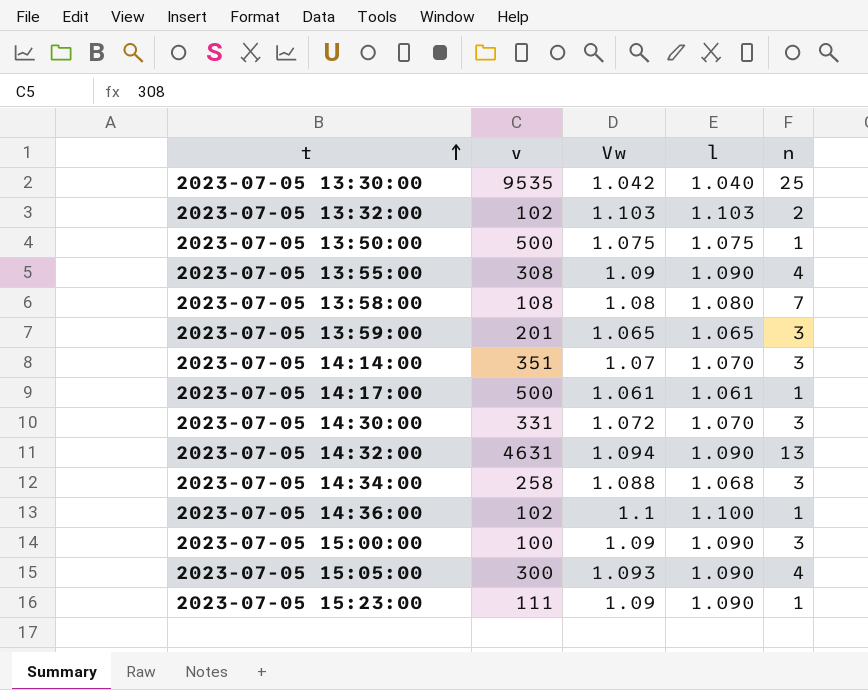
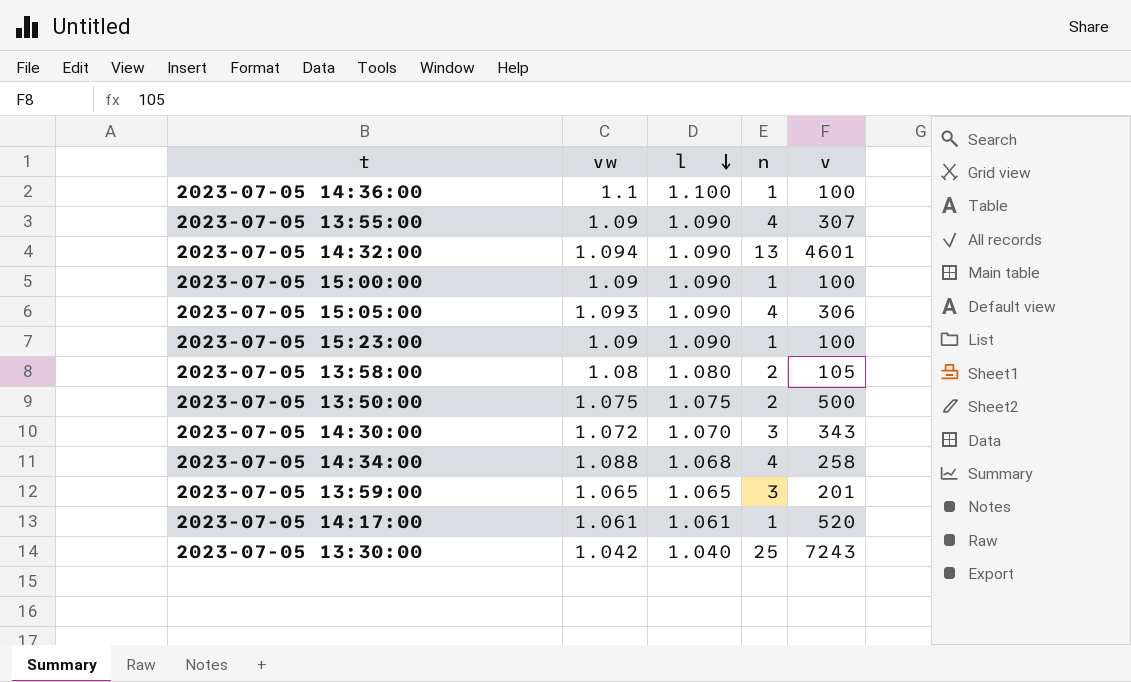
row order: t ascending -> l descending
column name: Vw -> vw
column v | position: 2 -> 5
row 2023-07-05 13:32:00: 102 | 1.103 | 1.103 | 2 -> none
row 2023-07-05 14:14:00: 351 | 1.07 | 1.070 | 3 -> none
2023-07-05 14:36:00 | v: 102 -> 100
2023-07-05 13:55:00 | v: 308 -> 307
2023-07-05 14:32:00 | v: 4631 -> 4601
2023-07-05 15:00:00 | n: 3 -> 1
2023-07-05 15:05:00 | v: 300 -> 306
2023-07-05 15:23:00 | v: 111 -> 100
2023-07-05 13:58:00 | n: 7 -> 2
2023-07-05 13:58:00 | v: 108 -> 105
2023-07-05 13:50:00 | n: 1 -> 2
2023-07-05 14:30:00 | v: 331 -> 343
2023-07-05 14:34:00 | n: 3 -> 4
2023-07-05 14:17:00 | v: 500 -> 520
2023-07-05 13:30:00 | v: 9535 -> 7243

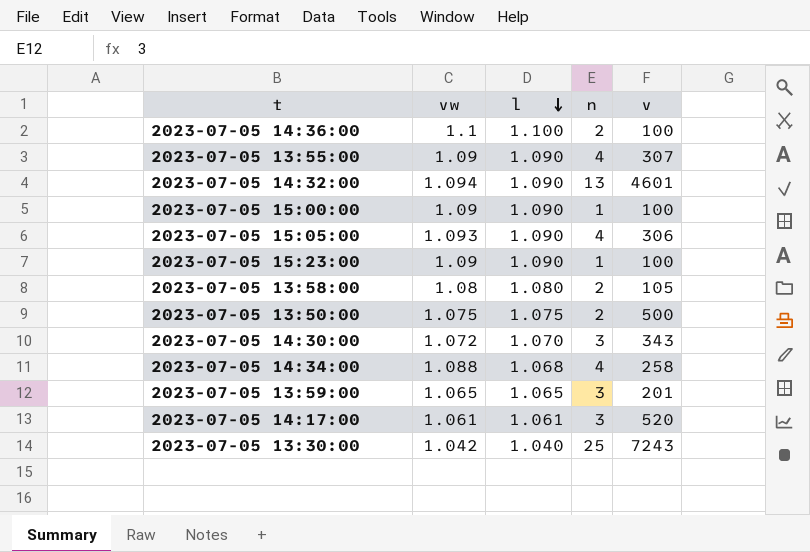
2023-07-05 14:36:00 | n: 1 -> 2
2023-07-05 14:17:00 | n: 1 -> 3

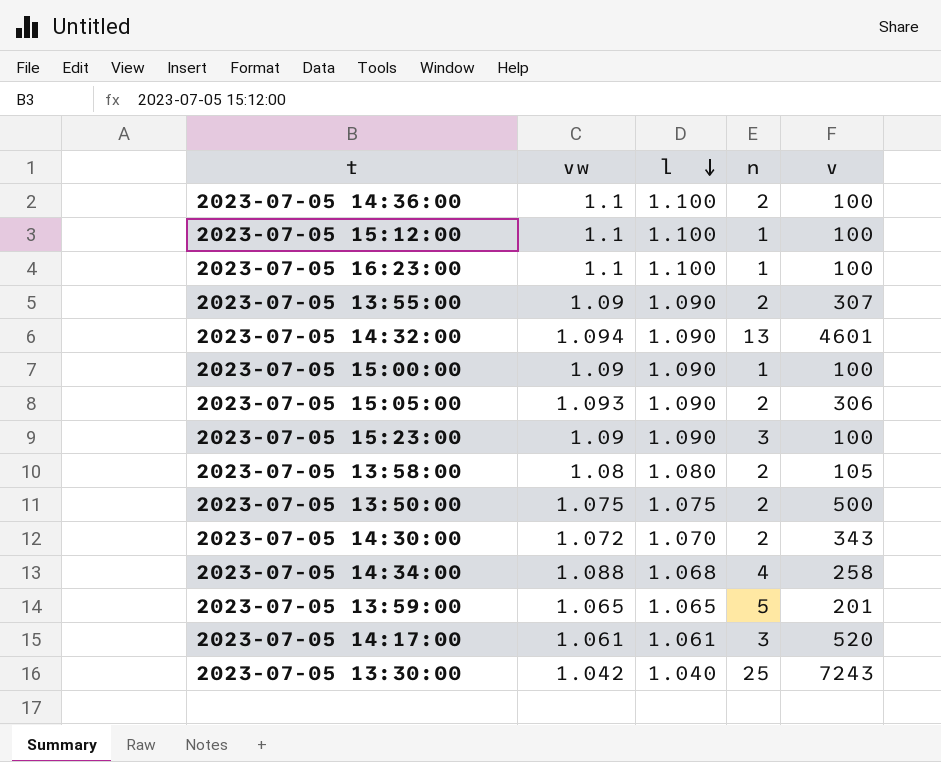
row 2023-07-05 15:12:00: none -> 1.1 | 1.100 | 1 | 100
row 2023-07-05 16:23:00: none -> 1.1 | 1.100 | 1 | 100
2023-07-05 13:55:00 | n: 4 -> 2
2023-07-05 15:05:00 | n: 4 -> 2
2023-07-05 15:23:00 | n: 1 -> 3
2023-07-05 14:30:00 | n: 3 -> 2
2023-07-05 13:59:00 | n: 3 -> 5

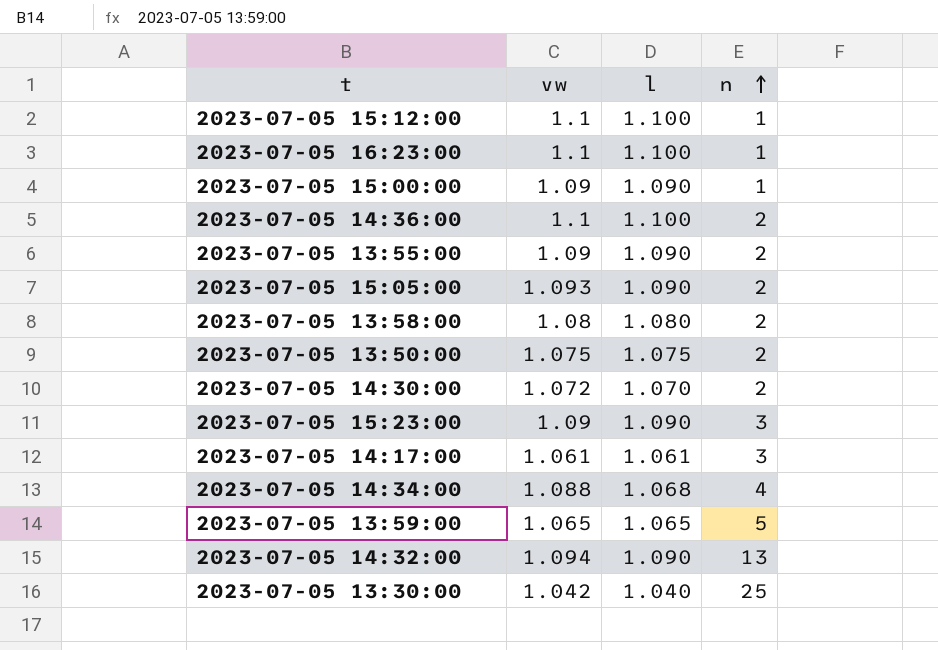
row order: l descending -> n ascending
column v | position: 5 -> none

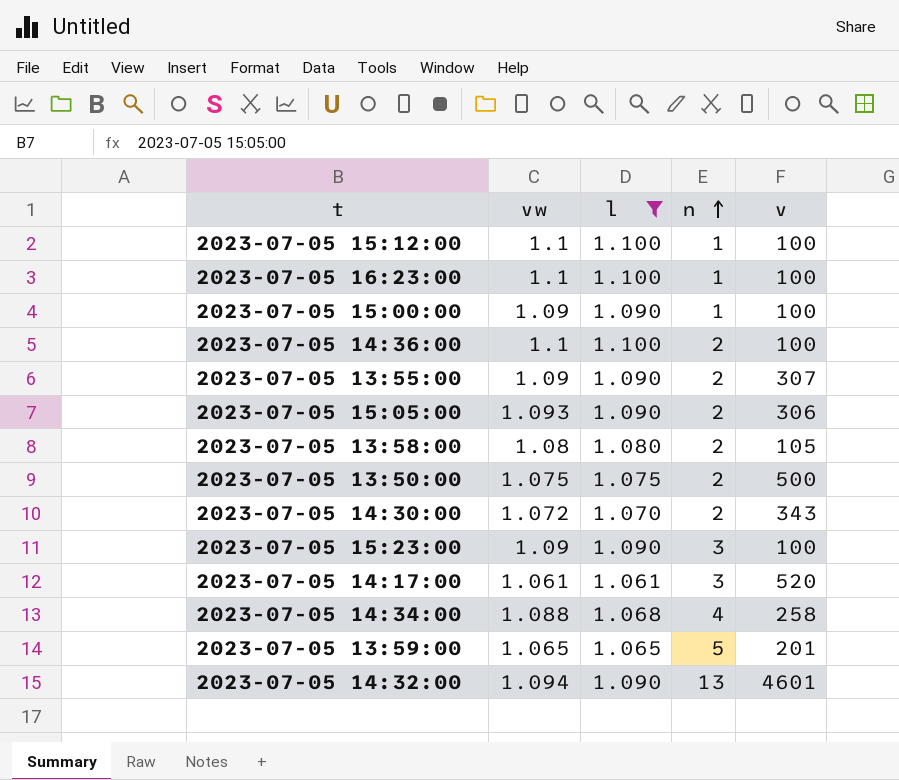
filter: none -> l != 1.040
column v | position: none -> 5

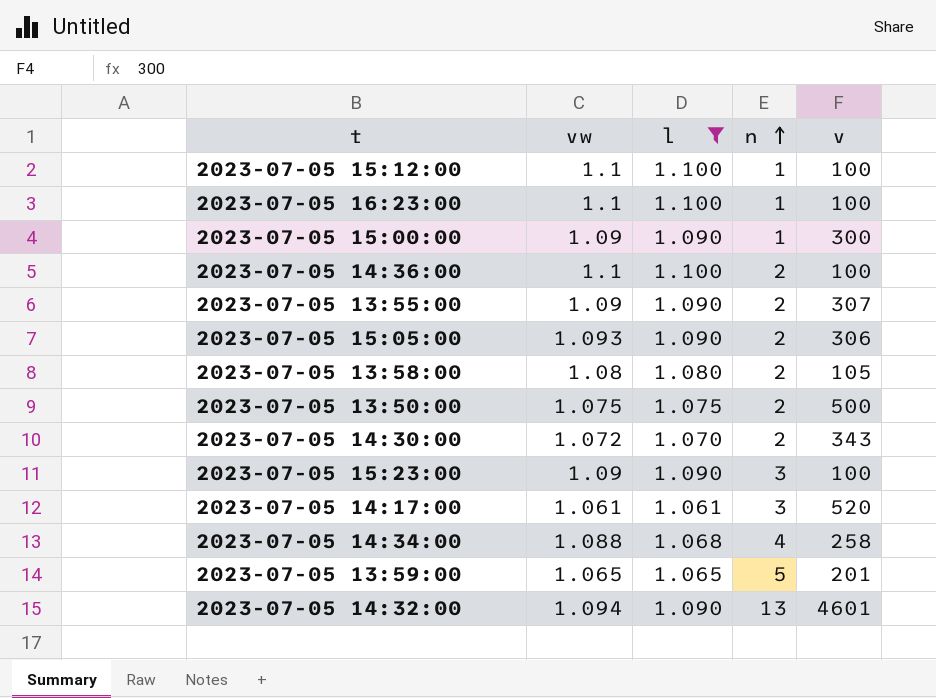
2023-07-05 15:00:00 | v: 100 -> 300

